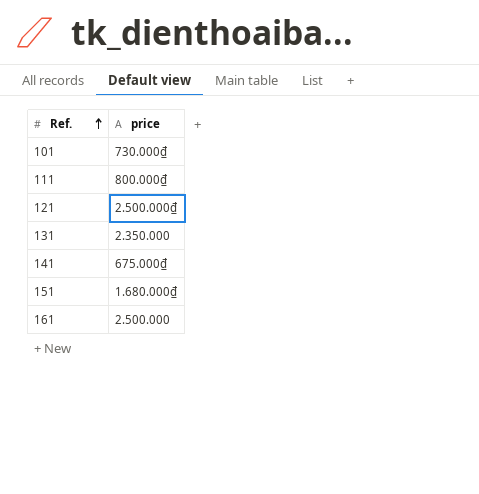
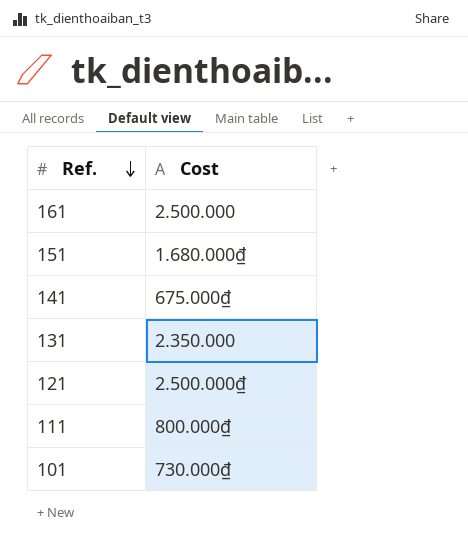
row order: Ref. ascending -> Ref. descending
column name: price -> Cost

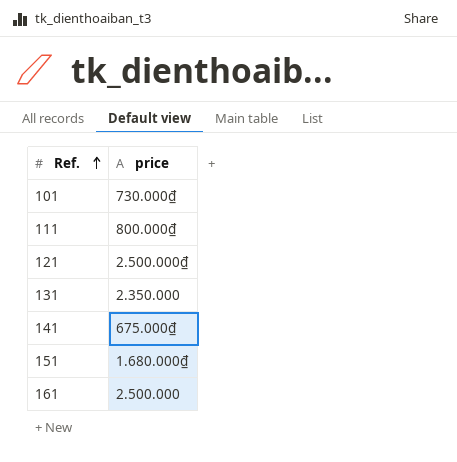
row order: Ref. descending -> Ref. ascending
column name: Cost -> price

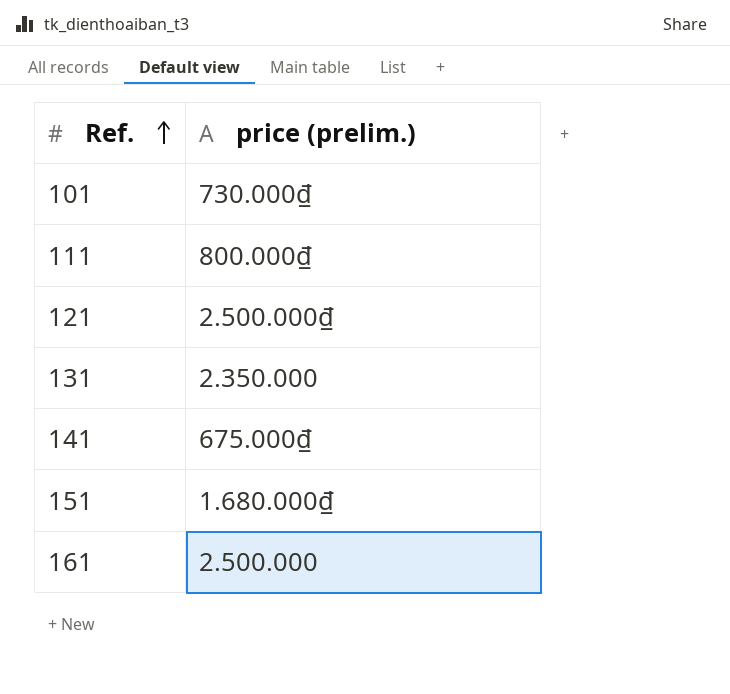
column name: price -> price (prelim.)

